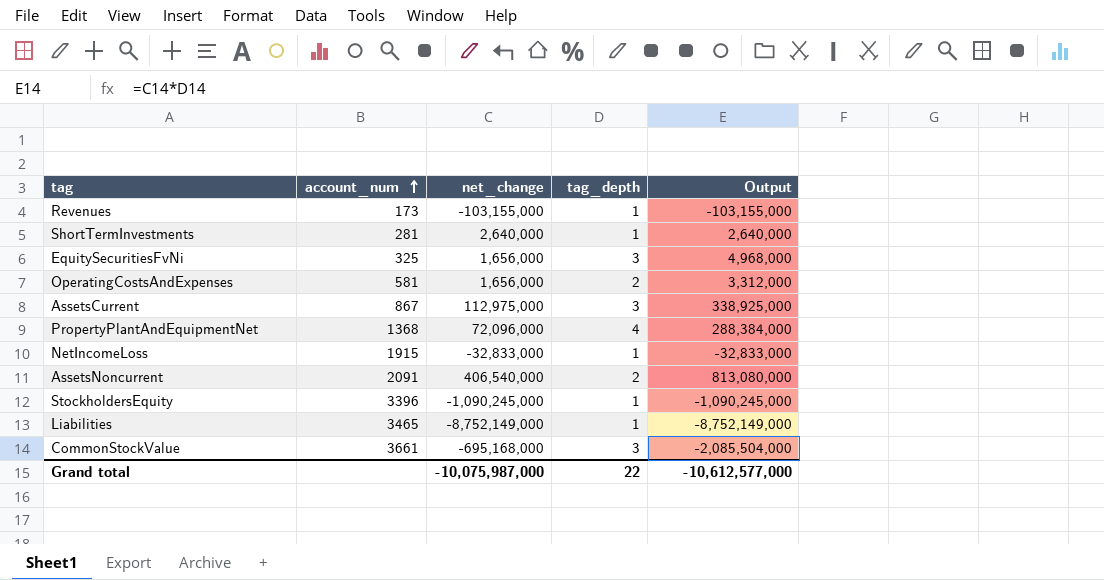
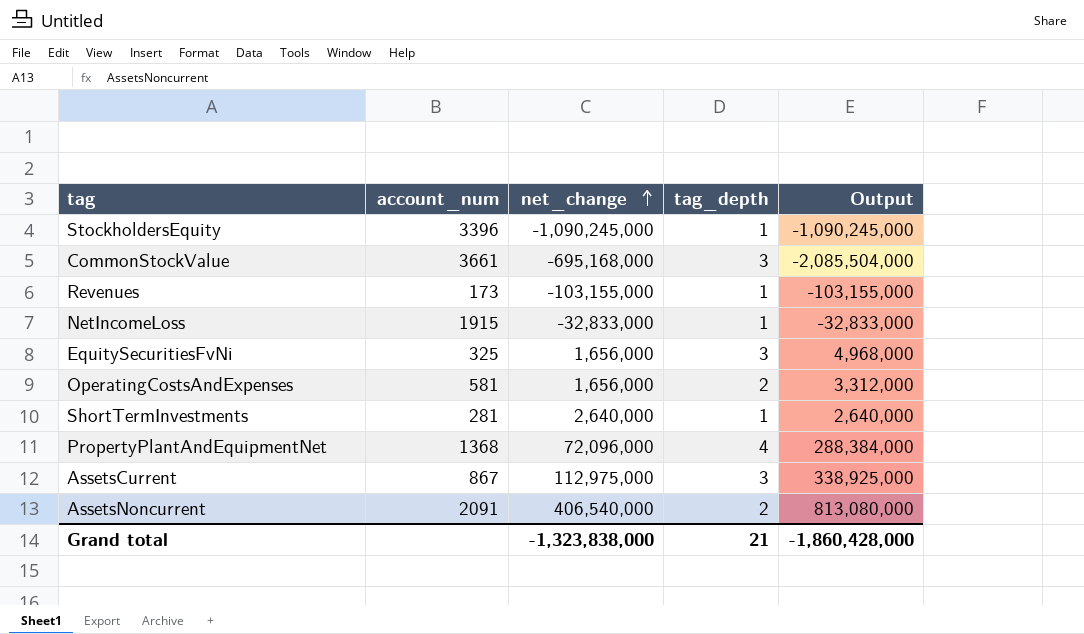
row order: account_num ascending -> net_change ascending
row Liabilities: 3465 | -8,752,149,000 | 1 | -8,752,149,000 -> none
Grand total | net_change: -10,075,987,000 -> -1,323,838,000
Grand total | tag_depth: 22 -> 21
Grand total | Output: -10,612,577,000 -> -1,860,428,000

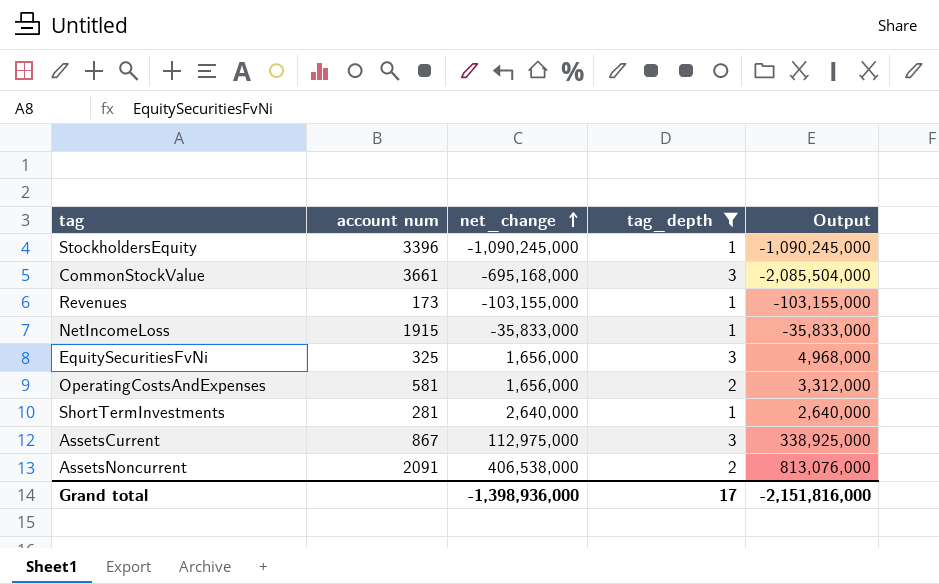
filter: none -> tag_depth != 4
column name: account_num -> account num
NetIncomeLoss | net_change: -32,833,000 -> -35,833,000
NetIncomeLoss | Output: -32,833,000 -> -35,833,000
AssetsNoncurrent | net_change: 406,540,000 -> 406,538,000
AssetsNoncurrent | Output: 813,080,000 -> 813,076,000
Grand total | net_change: -1,323,838,000 -> -1,398,936,000
Grand total | tag_depth: 21 -> 17
Grand total | Output: -1,860,428,000 -> -2,151,816,000

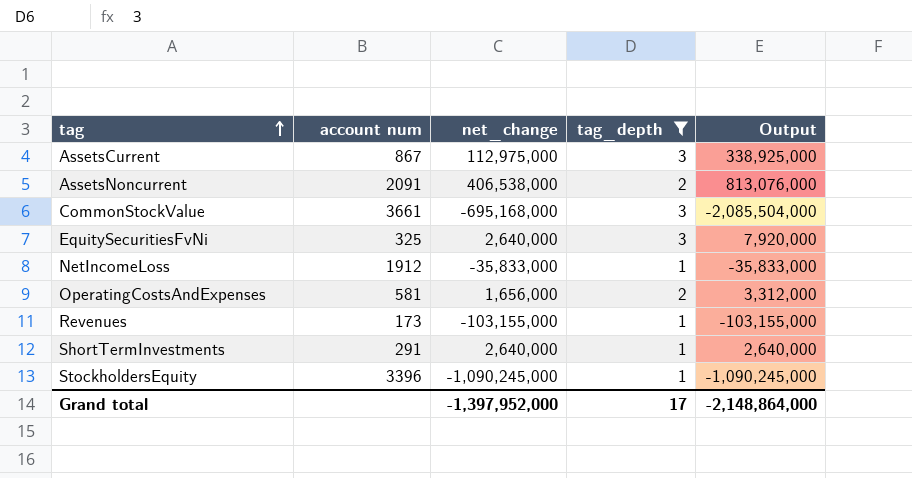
row order: net_change ascending -> tag ascending
EquitySecuritiesFvNi | net_change: 1,656,000 -> 2,640,000
EquitySecuritiesFvNi | Output: 4,968,000 -> 7,920,000
NetIncomeLoss | account num: 1915 -> 1912
ShortTermInvestments | account num: 281 -> 291
Grand total | net_change: -1,398,936,000 -> -1,397,952,000
Grand total | Output: -2,151,816,000 -> -2,148,864,000

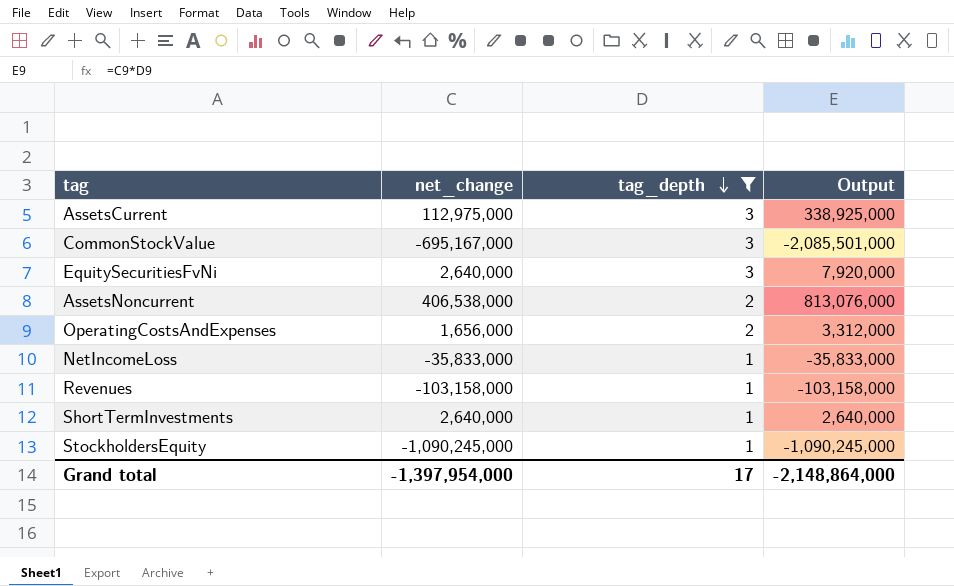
row order: tag ascending -> tag_depth descending
column account num | position: 2 -> none
CommonStockValue | net_change: -695,168,000 -> -695,167,000
CommonStockValue | Output: -2,085,504,000 -> -2,085,501,000
Revenues | net_change: -103,155,000 -> -103,158,000
Revenues | Output: -103,155,000 -> -103,158,000
Grand total | net_change: -1,397,952,000 -> -1,397,954,000

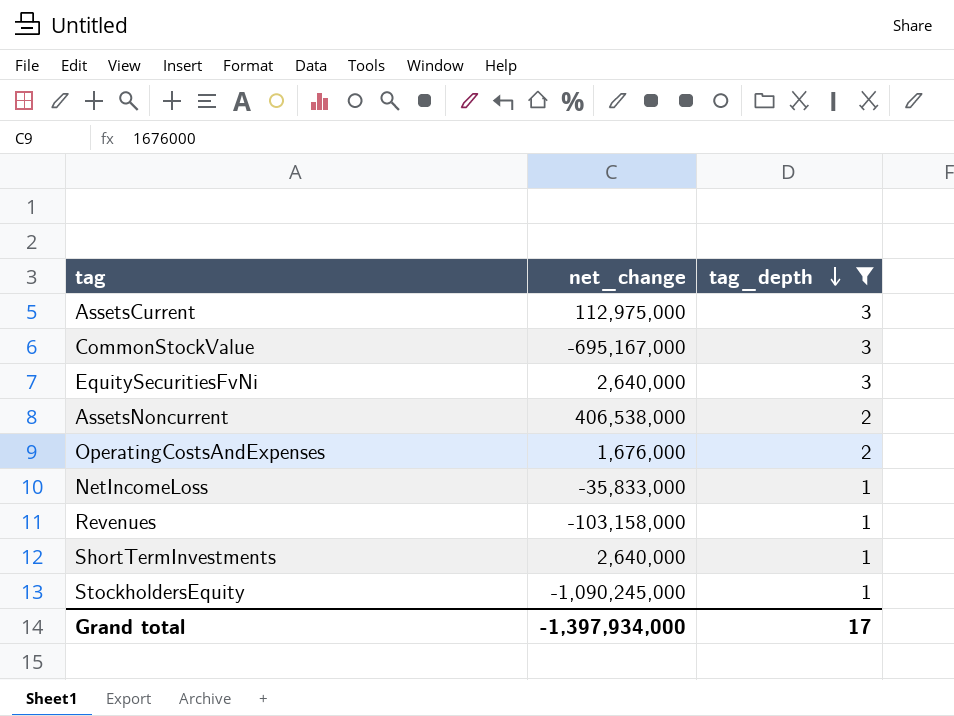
column Output | formula: [net_change] * [tag_depth] -> none
OperatingCostsAndExpenses | net_change: 1,656,000 -> 1,676,000
Grand total | net_change: -1,397,954,000 -> -1,397,934,000

